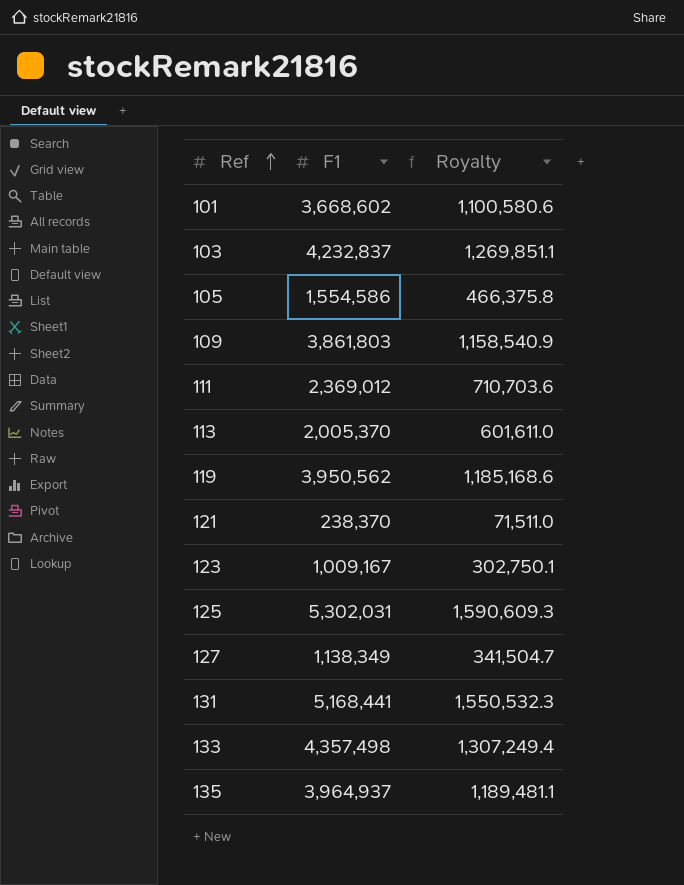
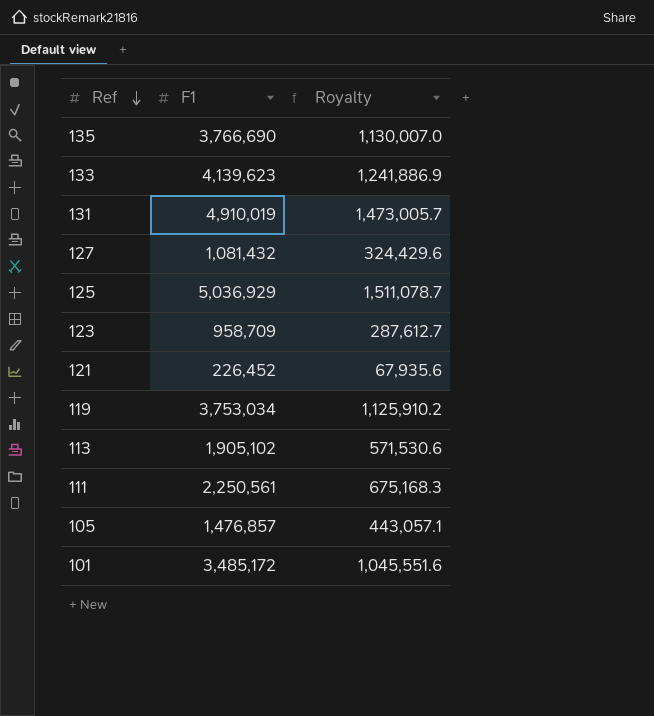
row order: Ref ascending -> Ref descending
row 103: 4,232,837 | 1,269,851.1 -> none
row 109: 3,861,803 | 1,158,540.9 -> none
135 | F1: 3,964,937 -> 3,766,690
135 | Royalty: 1,189,481.1 -> 1,130,007.0
133 | F1: 4,357,498 -> 4,139,623
133 | Royalty: 1,307,249.4 -> 1,241,886.9
131 | F1: 5,168,441 -> 4,910,019
131 | Royalty: 1,550,532.3 -> 1,473,005.7
127 | F1: 1,138,349 -> 1,081,432
127 | Royalty: 341,504.7 -> 324,429.6
125 | F1: 5,302,031 -> 5,036,929
125 | Royalty: 1,590,609.3 -> 1,511,078.7
123 | F1: 1,009,167 -> 958,709
123 | Royalty: 302,750.1 -> 287,612.7
121 | F1: 238,370 -> 226,452
121 | Royalty: 71,511.0 -> 67,935.6
119 | F1: 3,950,562 -> 3,753,034
119 | Royalty: 1,185,168.6 -> 1,125,910.2
113 | F1: 2,005,370 -> 1,905,102
113 | Royalty: 601,611.0 -> 571,530.6
111 | F1: 2,369,012 -> 2,250,561
111 | Royalty: 710,703.6 -> 675,168.3
105 | F1: 1,554,586 -> 1,476,857
105 | Royalty: 466,375.8 -> 443,057.1
101 | F1: 3,668,602 -> 3,485,172
101 | Royalty: 1,100,580.6 -> 1,045,551.6

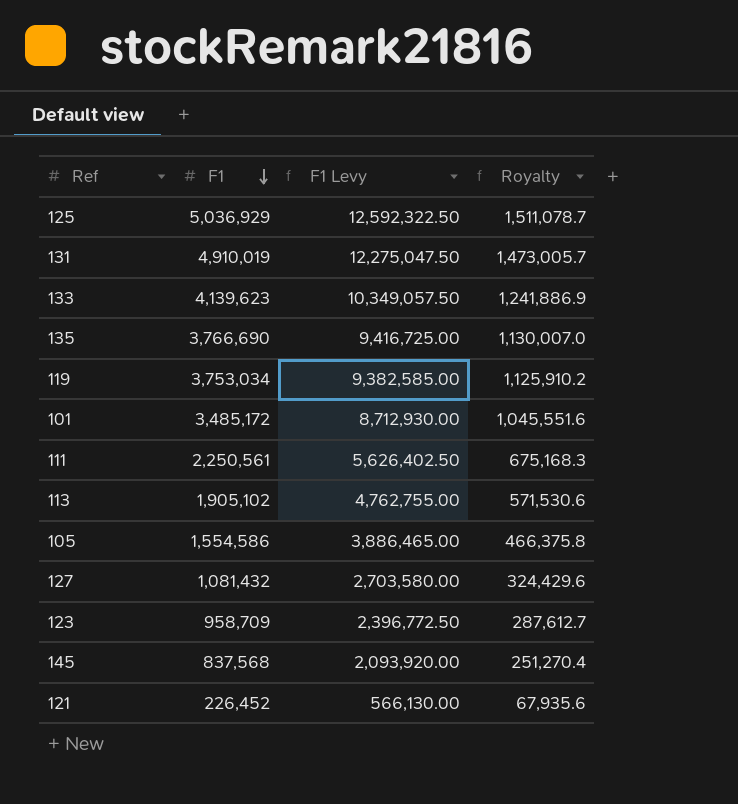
row order: Ref descending -> F1 descending
column F1 Levy | formula: none -> [F1] * 2.5
105 | F1: 1,476,857 -> 1,554,586
105 | Royalty: 443,057.1 -> 466,375.8
row 145: none -> 837,568 | 2,093,920.00 | 251,270.4

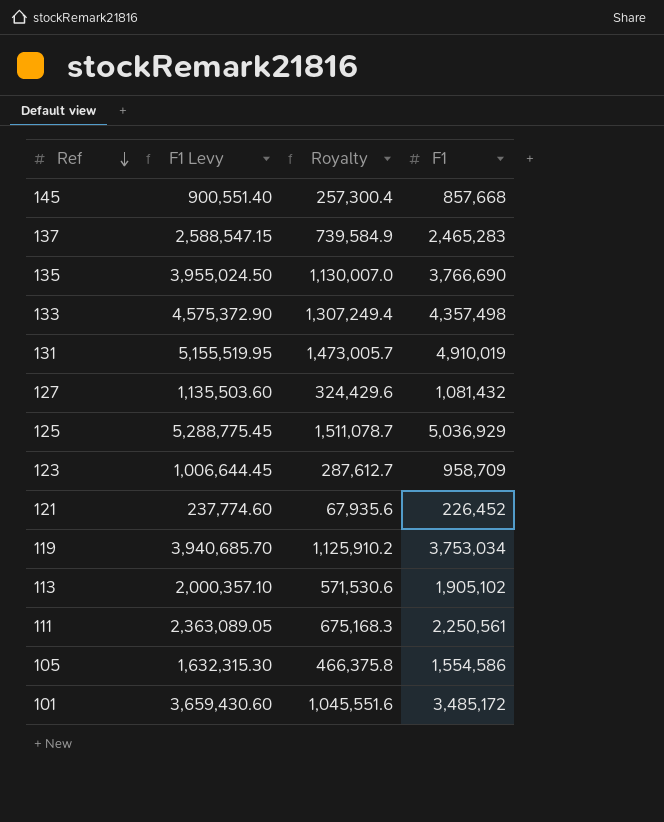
row order: F1 descending -> Ref descending
column F1 Levy | formula: [F1] * 2.5 -> [F1] * 1.05
column F1 | position: 2 -> 4
145 | Royalty: 251,270.4 -> 257,300.4
145 | F1: 837,568 -> 857,668
row 137: none -> 2,588,547.15 | 739,584.9 | 2,465,283
133 | Royalty: 1,241,886.9 -> 1,307,249.4
133 | F1: 4,139,623 -> 4,357,498

